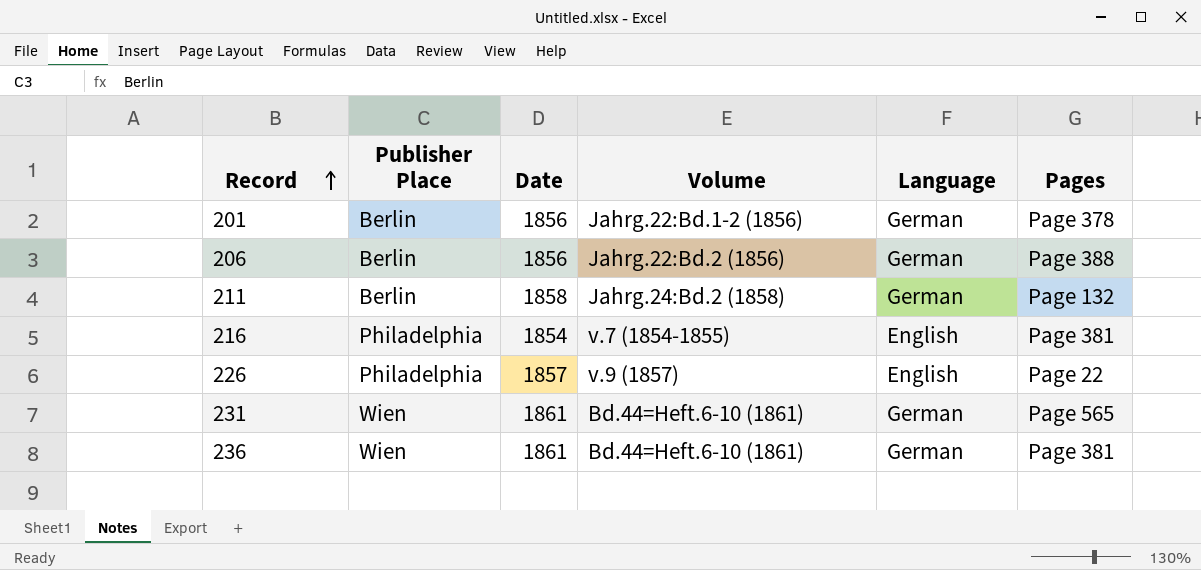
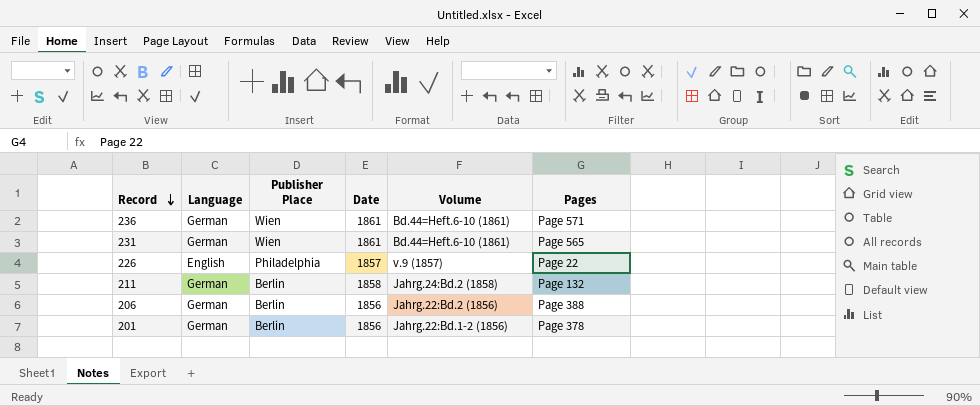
row order: Record ascending -> Record descending
column Language | position: 5 -> 2
row 216: Philadelphia | 1854 | v.7 (1854-1855) | English | Page 381 -> none
236 | Pages: Page 381 -> Page 571

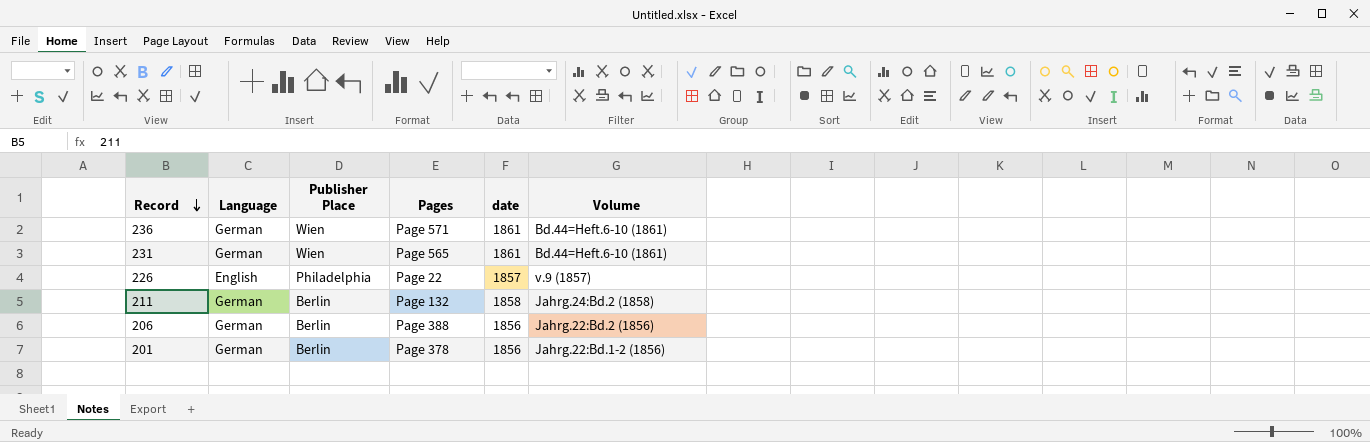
column Pages | position: 6 -> 4
column name: Date -> date

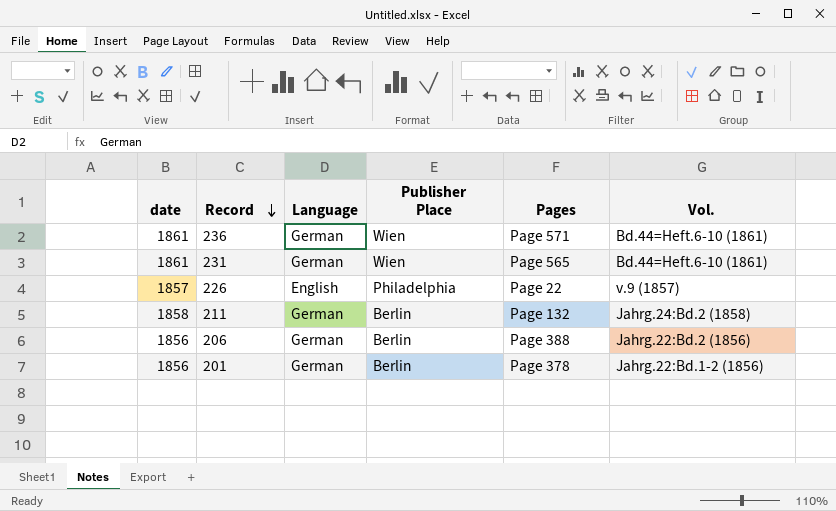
column date | position: 5 -> 1
column name: Volume -> Vol.

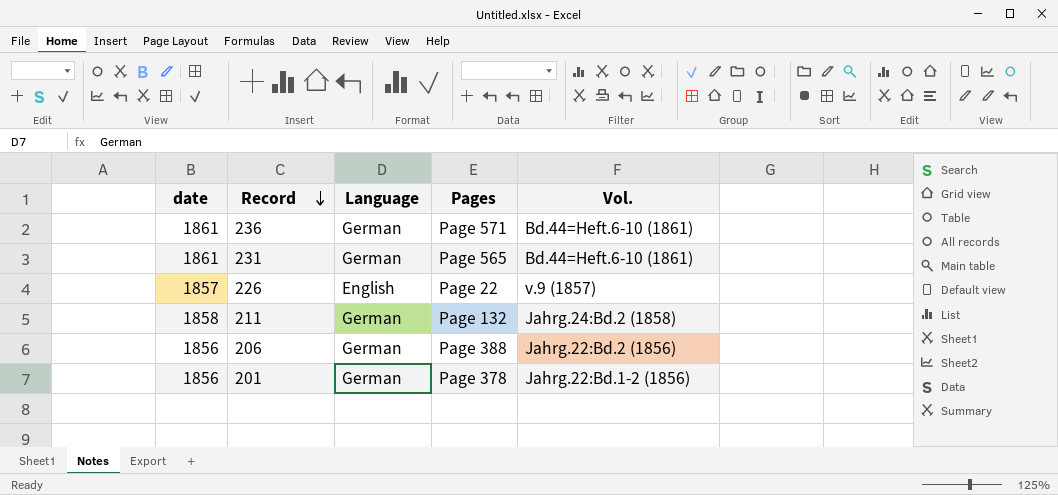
column Publisher Place | position: 4 -> none

